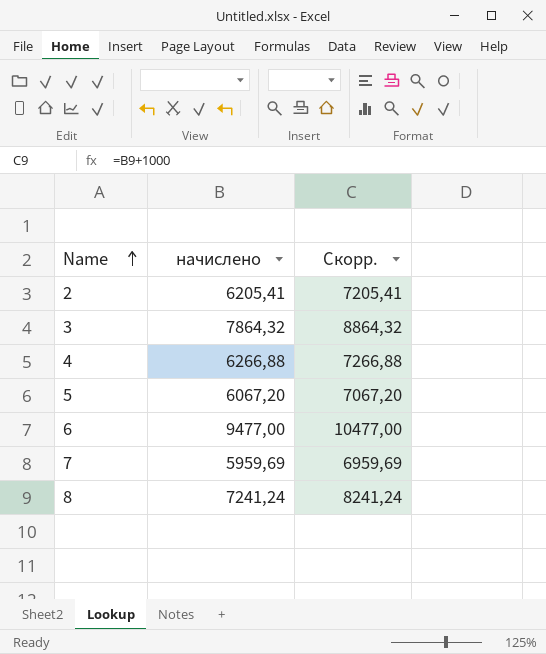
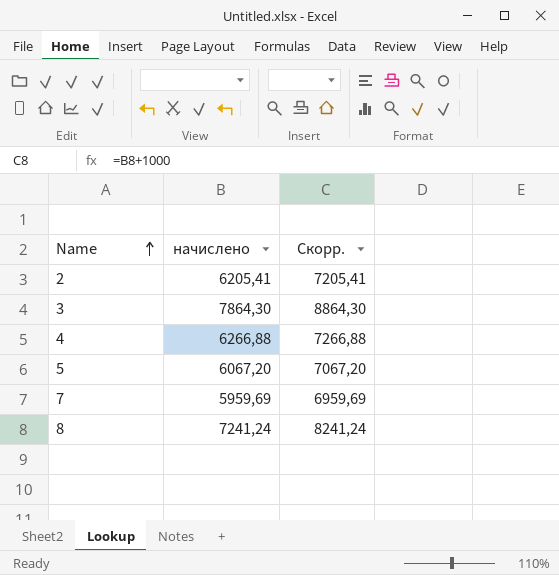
row 6: 9477,00 | 10477,00 -> none
3 | начислено: 7864,32 -> 7864,30
3 | Скорр.: 8864,32 -> 8864,30

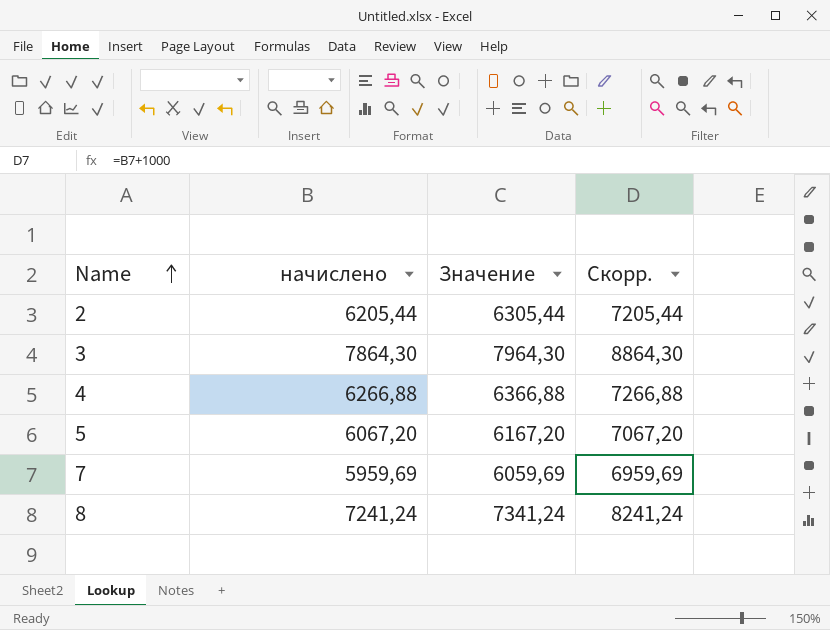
column Значение | formula: none -> [начислено] + 100
2 | начислено: 6205,41 -> 6205,44
2 | Скорр.: 7205,41 -> 7205,44

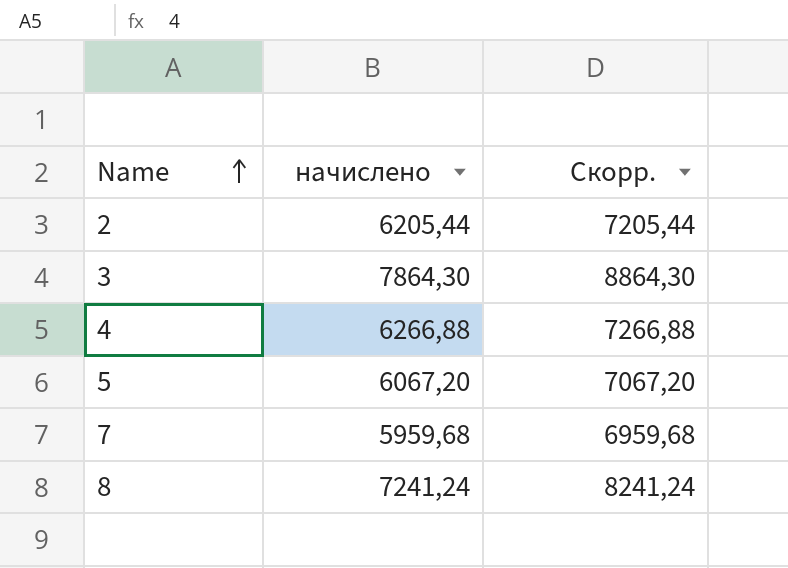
column Значение | formula: [начислено] + 100 -> none
7 | начислено: 5959,69 -> 5959,68
7 | Скорр.: 6959,69 -> 6959,68

